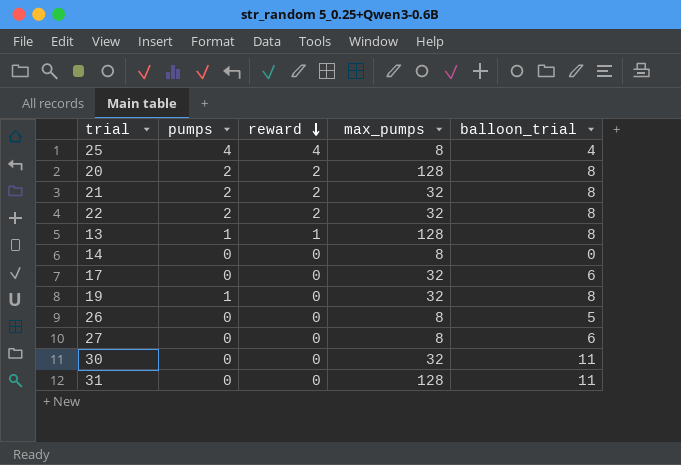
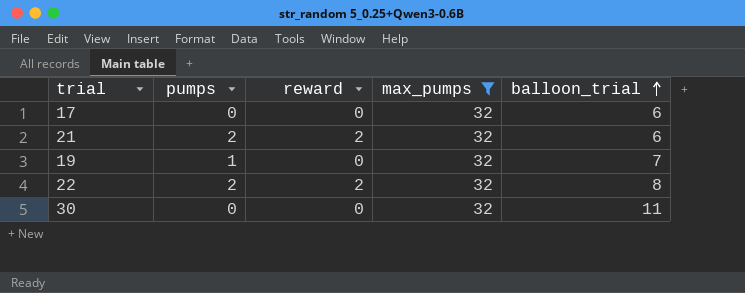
filter: none -> max_pumps = 32
row order: reward descending -> balloon_trial ascending
21 | balloon_trial: 8 -> 6
19 | balloon_trial: 8 -> 7

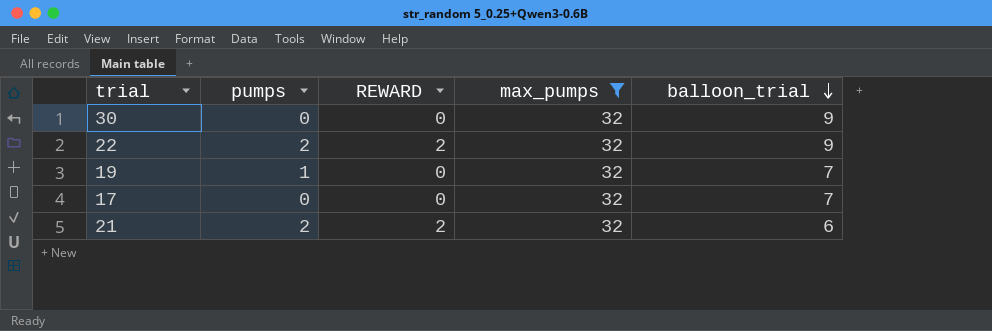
row order: balloon_trial ascending -> balloon_trial descending
column name: reward -> REWARD
30 | balloon_trial: 11 -> 9
22 | balloon_trial: 8 -> 9
17 | balloon_trial: 6 -> 7

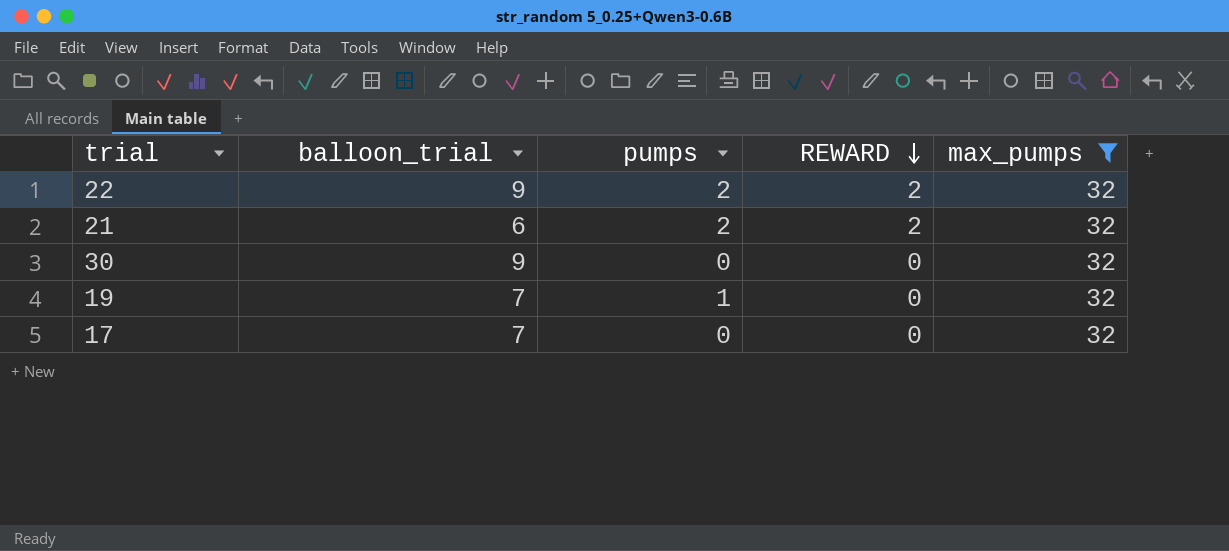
row order: balloon_trial descending -> REWARD descending
column balloon_trial | position: 5 -> 2

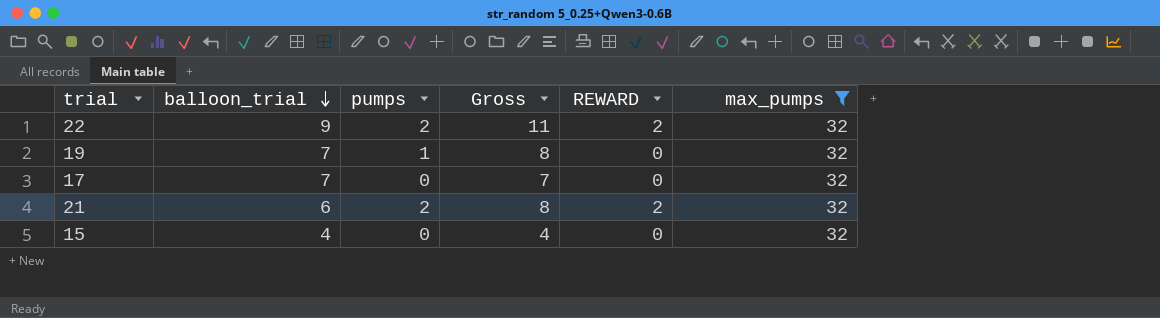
row order: REWARD descending -> balloon_trial descending
column Gross | formula: none -> [balloon_trial] + [pumps]
row 30: 9 | 0 | 0 | 32 -> none
row 15: none -> 4 | 0 | 4 | 0 | 32

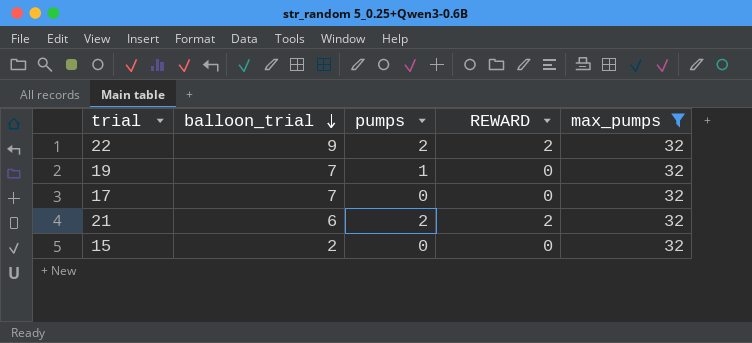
column Gross | formula: [balloon_trial] + [pumps] -> none
15 | balloon_trial: 4 -> 2

